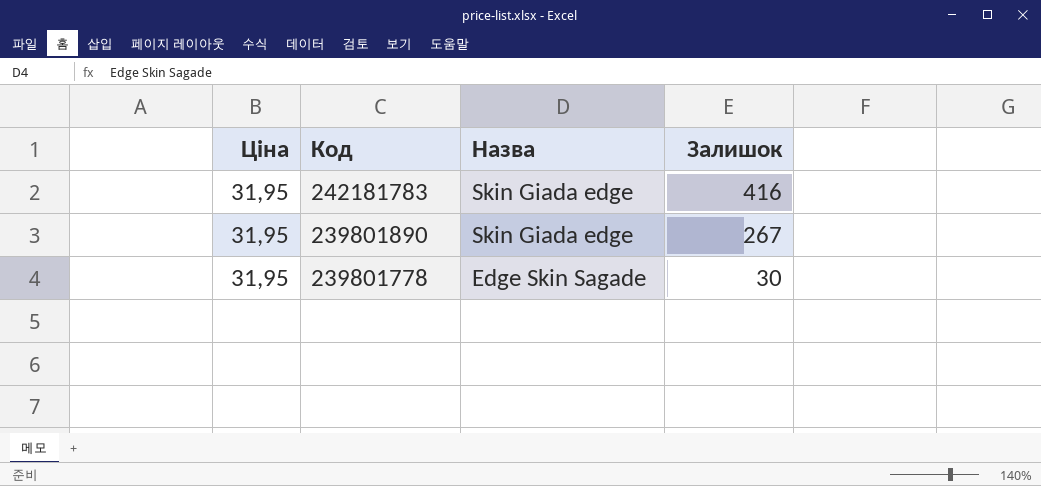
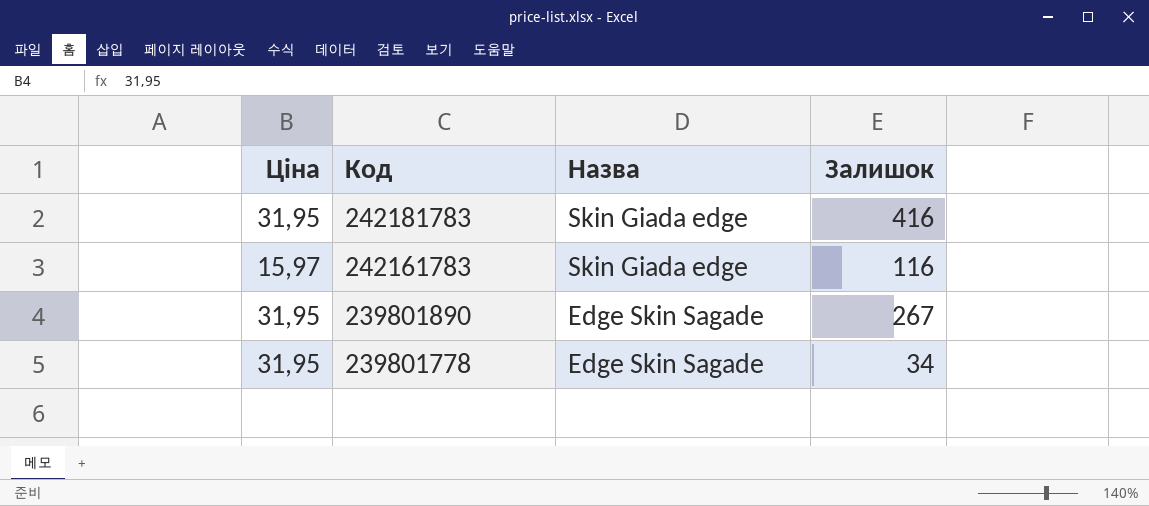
row 242161783: none -> 15,97 | Skin Giada edge | 116
239801890 | Назва: Skin Giada edge -> Edge Skin Sagade
239801778 | Залишок: 30 -> 34

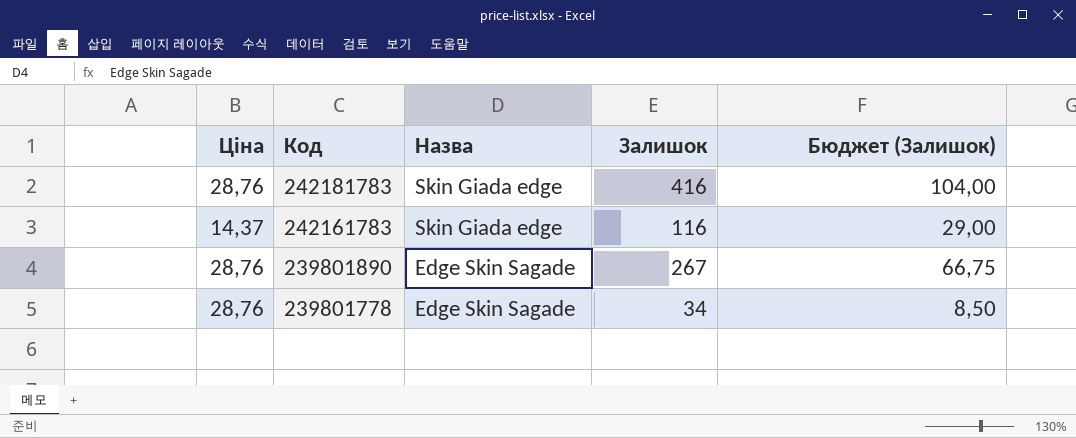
column Бюджет (Залишок) | formula: none -> [Залишок] * 0,25
242181783 | Ціна: 31,95 -> 28,76
242161783 | Ціна: 15,97 -> 14,37
239801890 | Ціна: 31,95 -> 28,76
239801778 | Ціна: 31,95 -> 28,76

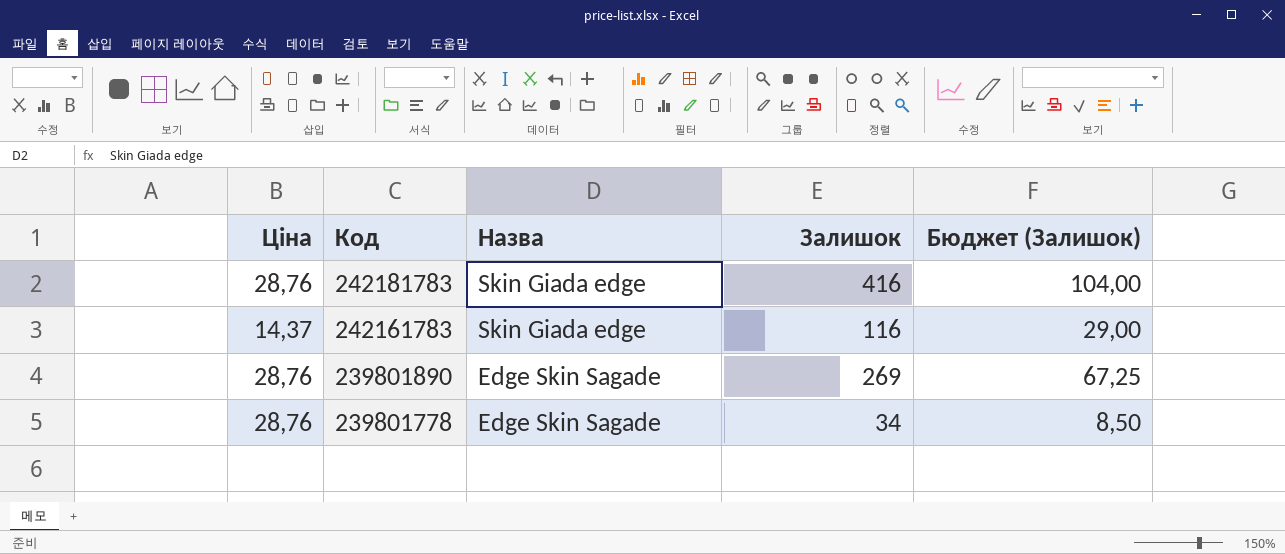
239801890 | Залишок: 267 -> 269
239801890 | Бюджет (Залишок): 66,75 -> 67,25

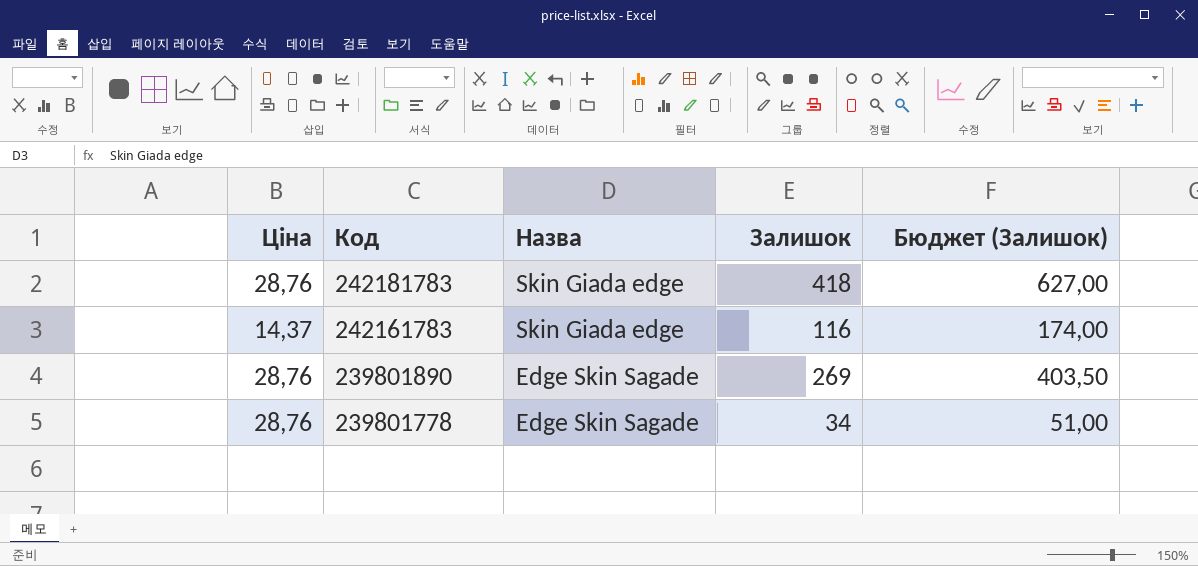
column Бюджет (Залишок) | formula: [Залишок] * 0,25 -> [Залишок] * 1,5
242181783 | Залишок: 416 -> 418

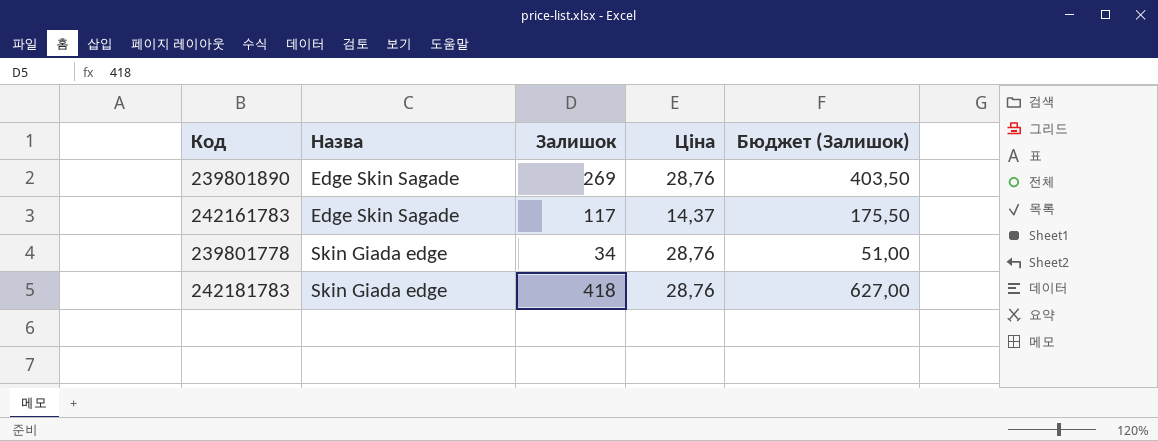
row order: Код descending -> Назва ascending
column Ціна | position: 1 -> 4
242161783 | Назва: Skin Giada edge -> Edge Skin Sagade
242161783 | Залишок: 116 -> 117
242161783 | Бюджет (Залишок): 174,00 -> 175,50
239801778 | Назва: Edge Skin Sagade -> Skin Giada edge

